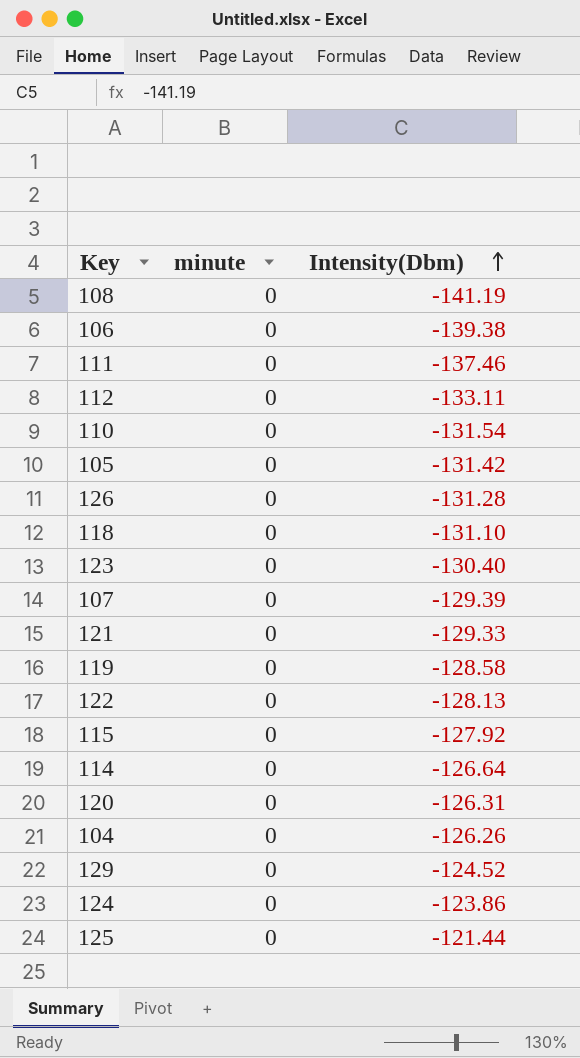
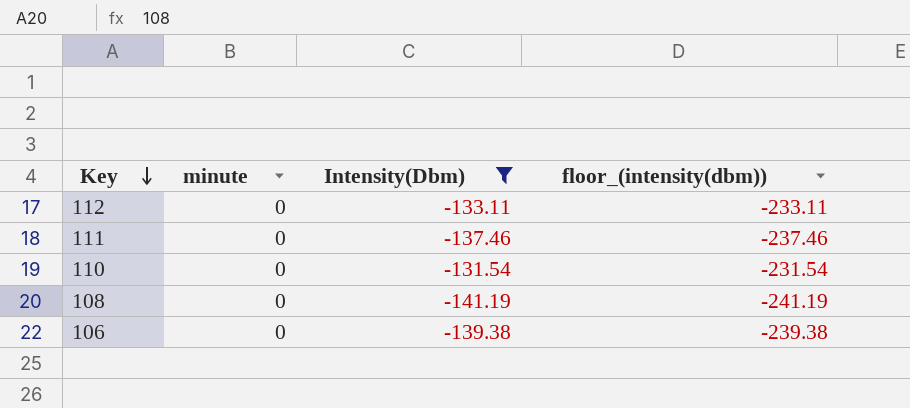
filter: none -> Intensity(Dbm) <= -131.54
row order: Intensity(Dbm) ascending -> Key descending
column floor_(intensity(dbm)) | formula: none -> [Intensity(Dbm)] - 100

